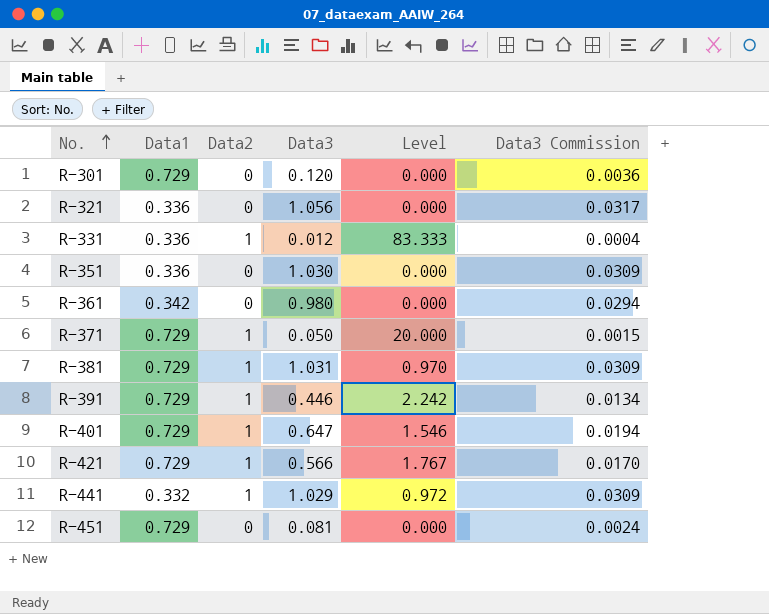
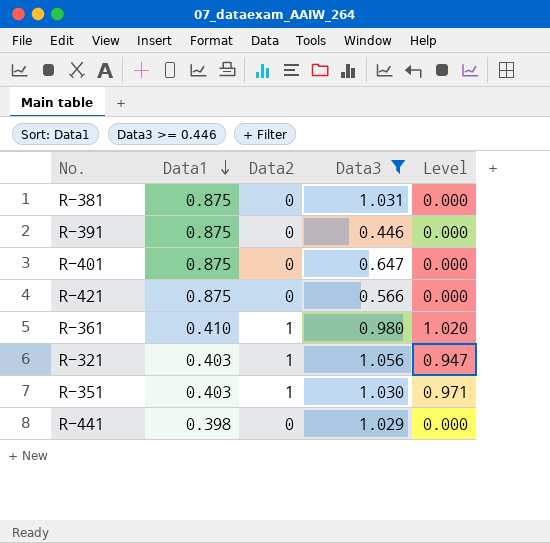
filter: none -> Data3 >= 0.446
row order: No. ascending -> Data1 descending
column Data3 Commission | formula: [Data3] * 0.03 -> none
R-381 | Data1: 0.729 -> 0.875
R-381 | Data2: 1 -> 0
R-381 | Level: 0.970 -> 0.000
R-391 | Data1: 0.729 -> 0.875
R-391 | Data2: 1 -> 0
R-391 | Level: 2.242 -> 0.000
R-401 | Data1: 0.729 -> 0.875
R-401 | Data2: 1 -> 0
R-401 | Level: 1.546 -> 0.000
R-421 | Data1: 0.729 -> 0.875
R-421 | Data2: 1 -> 0
R-421 | Level: 1.767 -> 0.000
R-361 | Data1: 0.342 -> 0.410
R-361 | Data2: 0 -> 1
R-361 | Level: 0.000 -> 1.020
R-321 | Data1: 0.336 -> 0.403
R-321 | Data2: 0 -> 1
R-321 | Level: 0.000 -> 0.947
R-351 | Data1: 0.336 -> 0.403
R-351 | Data2: 0 -> 1
R-351 | Level: 0.000 -> 0.971
R-441 | Data1: 0.332 -> 0.398
R-441 | Data2: 1 -> 0
R-441 | Level: 0.972 -> 0.000

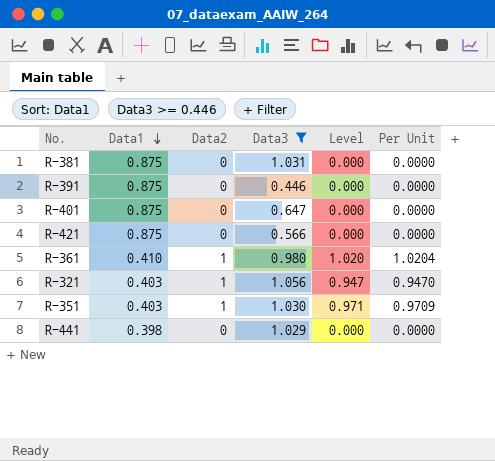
column Per Unit | formula: none -> [Data2] / [Data3]

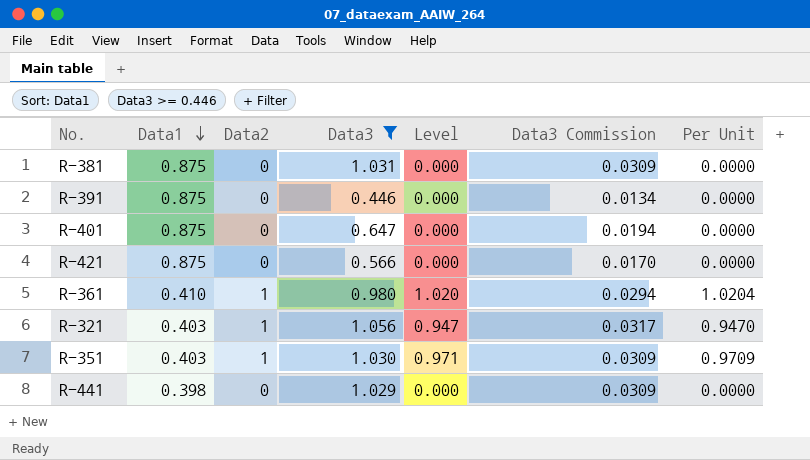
column Data3 Commission | formula: none -> [Data3] * 0.03

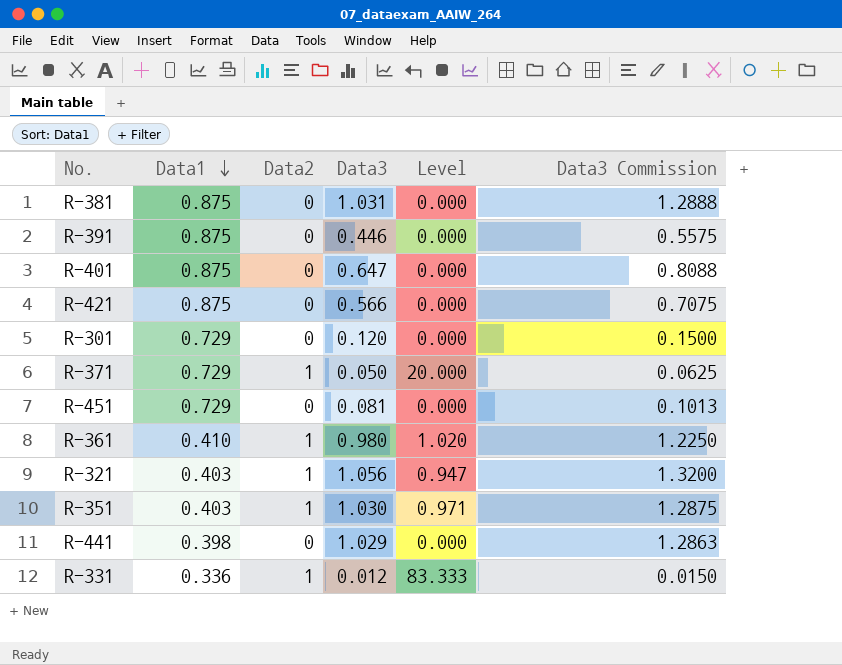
filter: Data3 >= 0.446 -> none
column Per Unit | formula: [Data2] / [Data3] -> none
column Data3 Commission | formula: [Data3] * 0.03 -> [Data3] * 1.25

